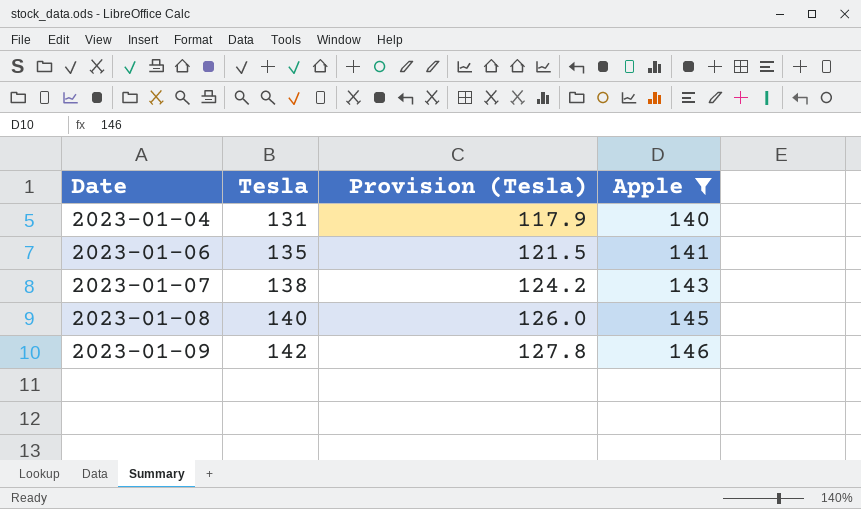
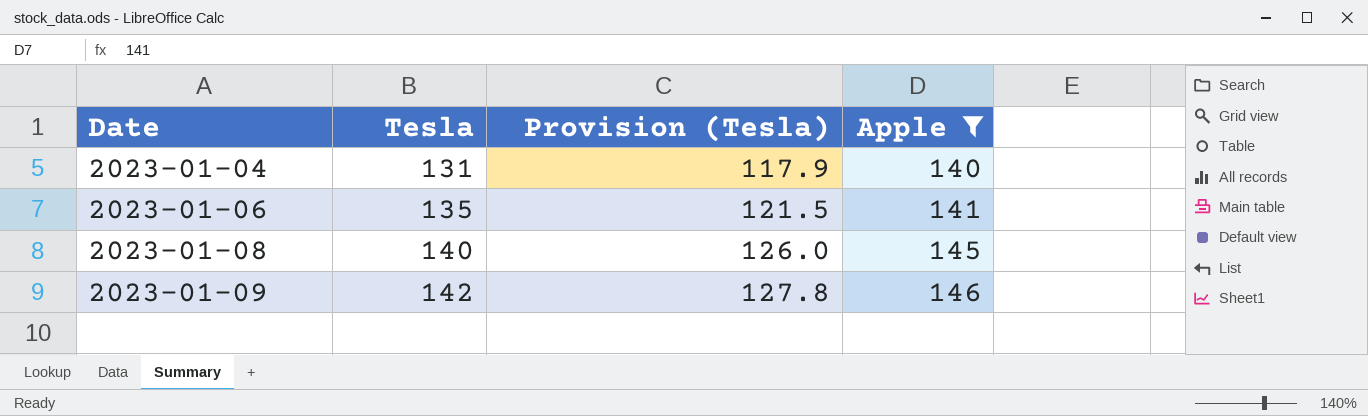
row 2023-01-07: 138 | 124.2 | 143 -> none

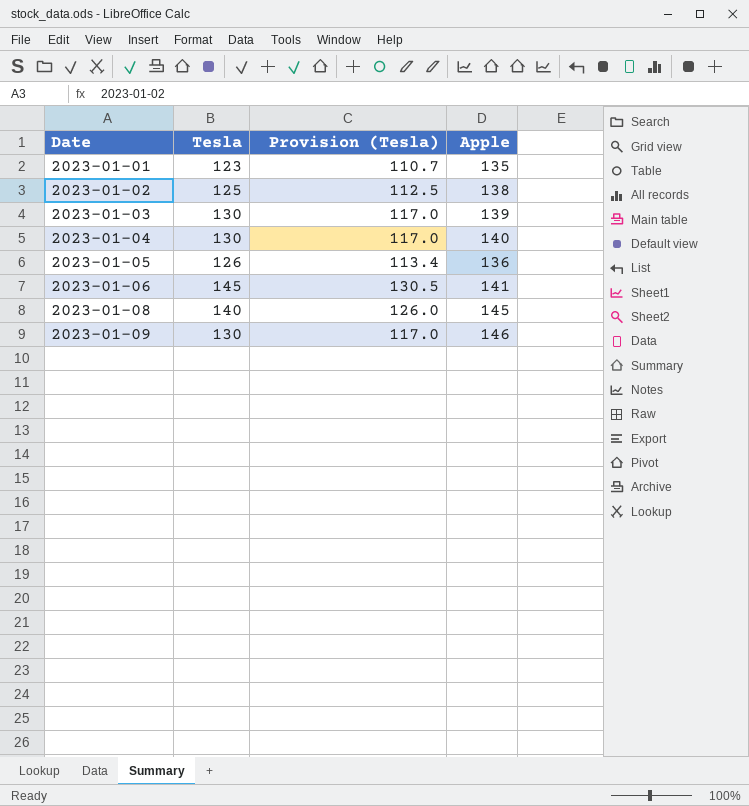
filter: Apple >= 140 -> none
2023-01-04 | Tesla: 131 -> 130
2023-01-04 | Provision (Tesla): 117.9 -> 117.0
2023-01-06 | Tesla: 135 -> 145
2023-01-06 | Provision (Tesla): 121.5 -> 130.5
2023-01-09 | Tesla: 142 -> 130
2023-01-09 | Provision (Tesla): 127.8 -> 117.0

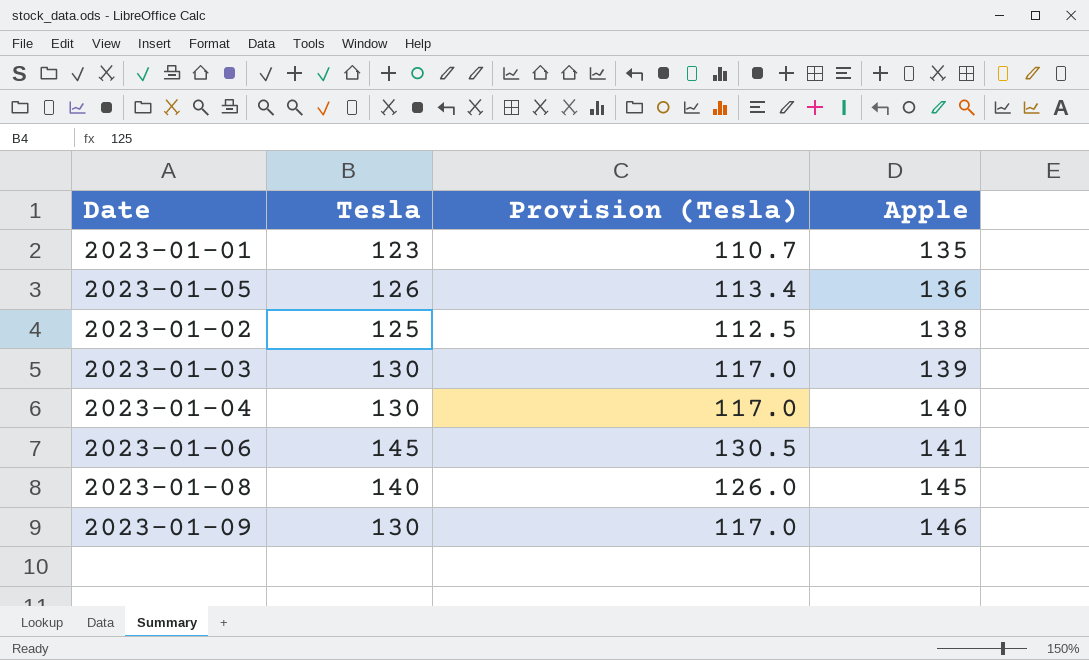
row order: Date ascending -> Apple ascending

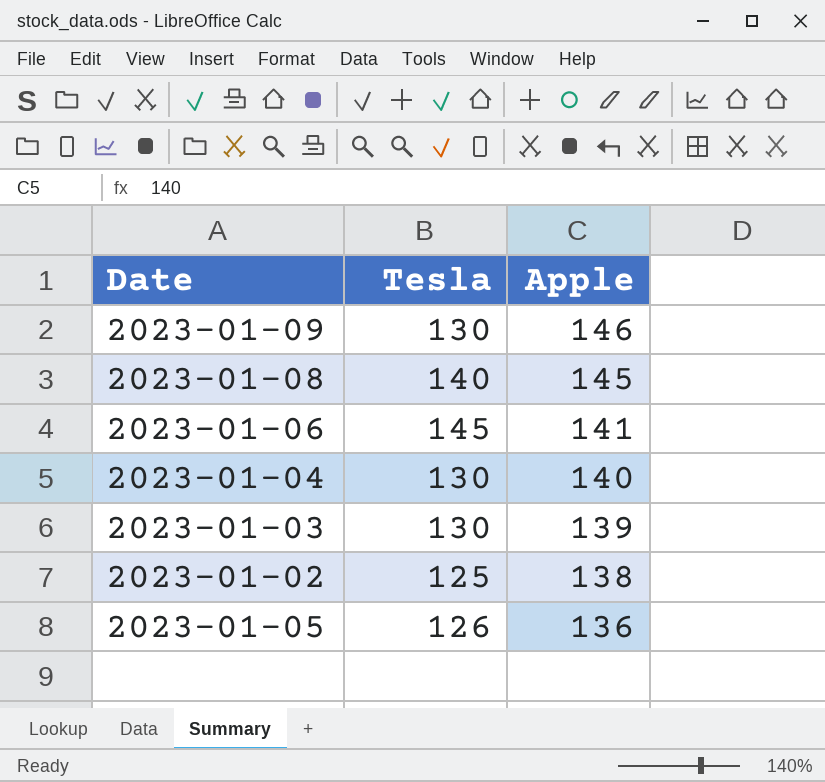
row order: Apple ascending -> Apple descending
column Provision (Tesla) | formula: [Tesla] * 0.9 -> none
row 2023-01-01: 123 | 110.7 | 135 -> none

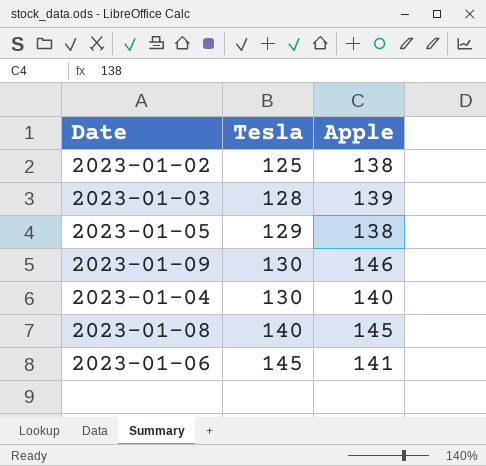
row order: Apple descending -> Tesla ascending
2023-01-03 | Tesla: 130 -> 128
2023-01-05 | Tesla: 126 -> 129
2023-01-05 | Apple: 136 -> 138

